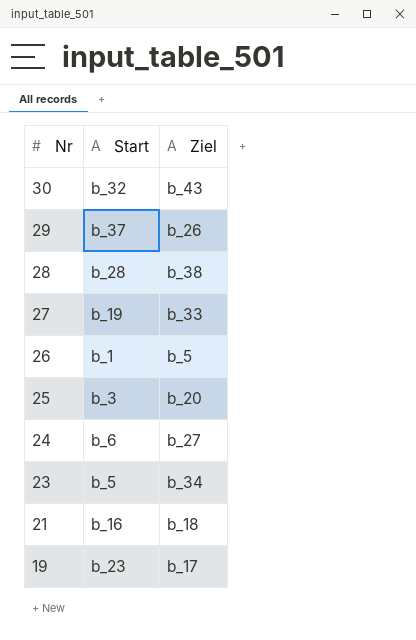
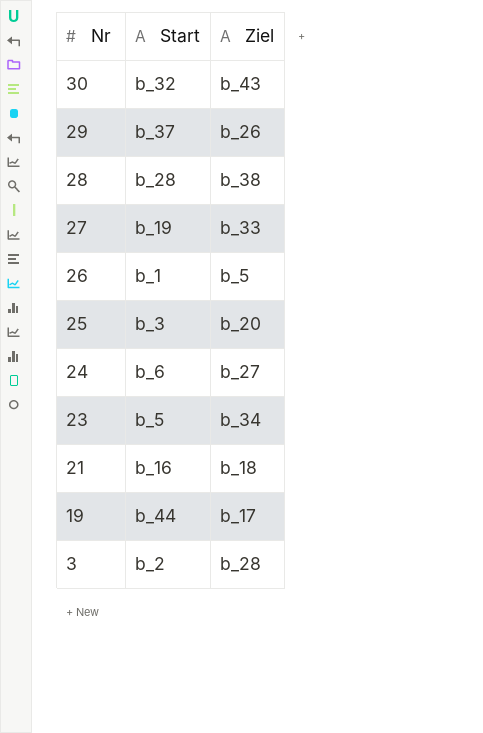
19 | Start: b_23 -> b_44
row 3: none -> b_2 | b_28

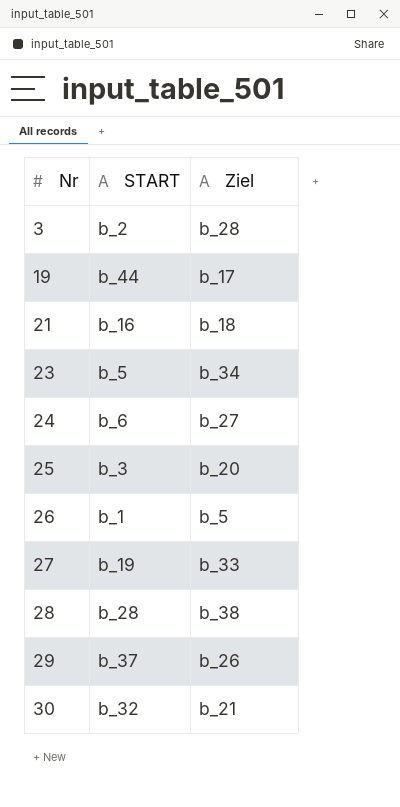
row order: Nr descending -> Nr ascending
column name: Start -> START
30 | Ziel: b_43 -> b_21

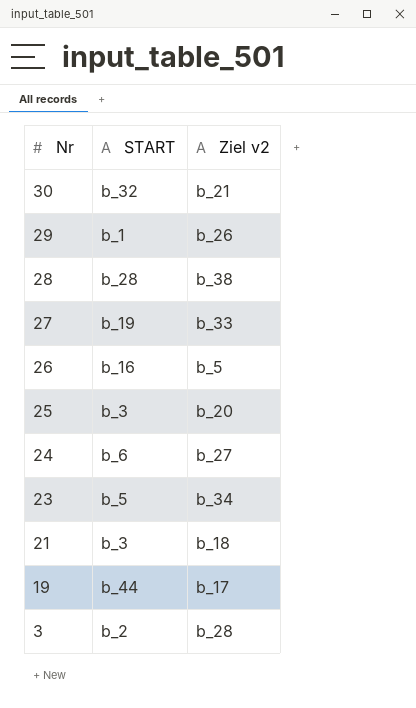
row order: Nr ascending -> Nr descending
column name: Ziel -> Ziel v2
29 | START: b_37 -> b_1
26 | START: b_1 -> b_16
21 | START: b_16 -> b_3

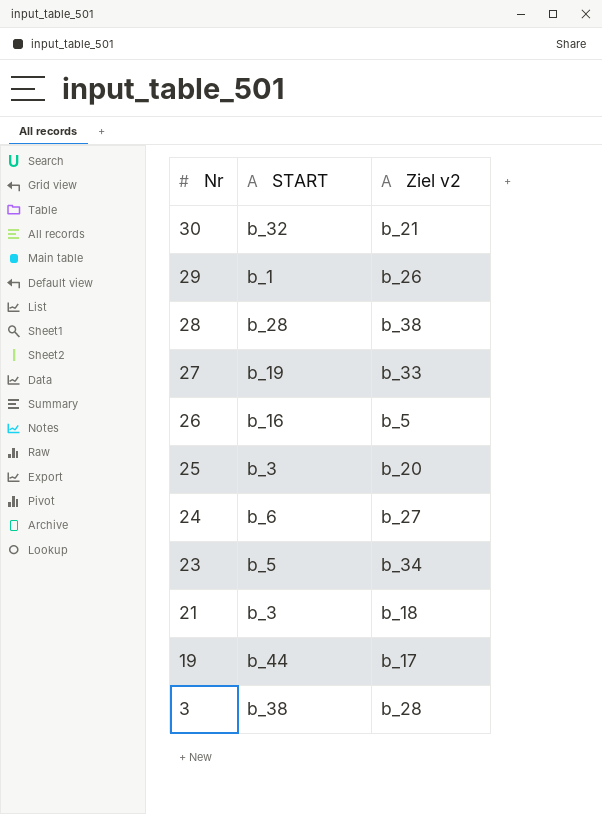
3 | START: b_2 -> b_38

